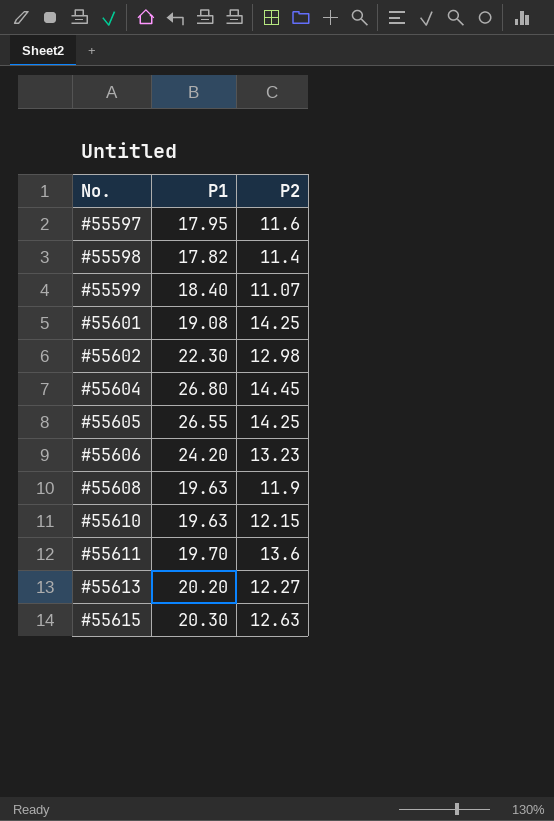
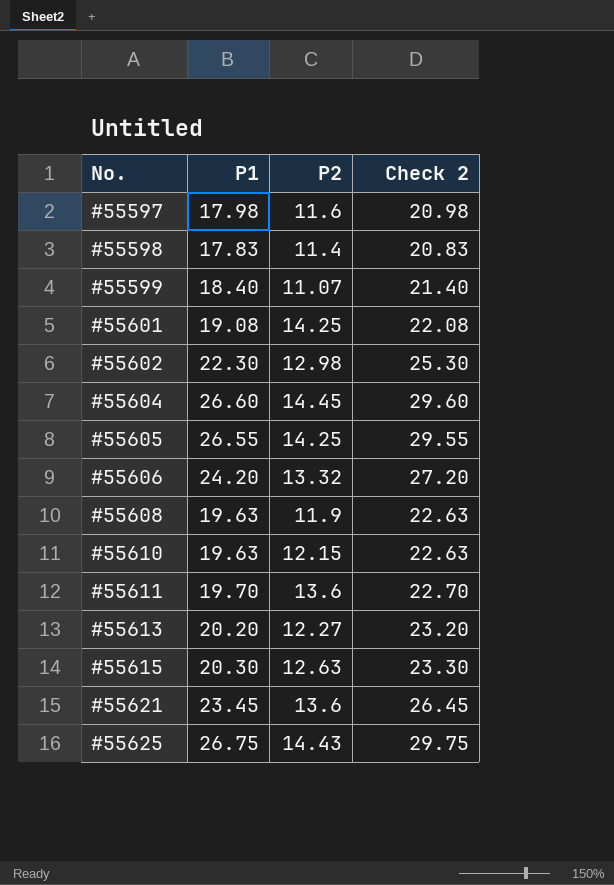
column Check 2 | formula: none -> [P1] + 3
#55597 | P1: 17.95 -> 17.98
#55598 | P1: 17.82 -> 17.83
#55604 | P1: 26.80 -> 26.60
#55606 | P2: 13.23 -> 13.32
row #55621: none -> 23.45 | 13.6 | 26.45
row #55625: none -> 26.75 | 14.43 | 29.75

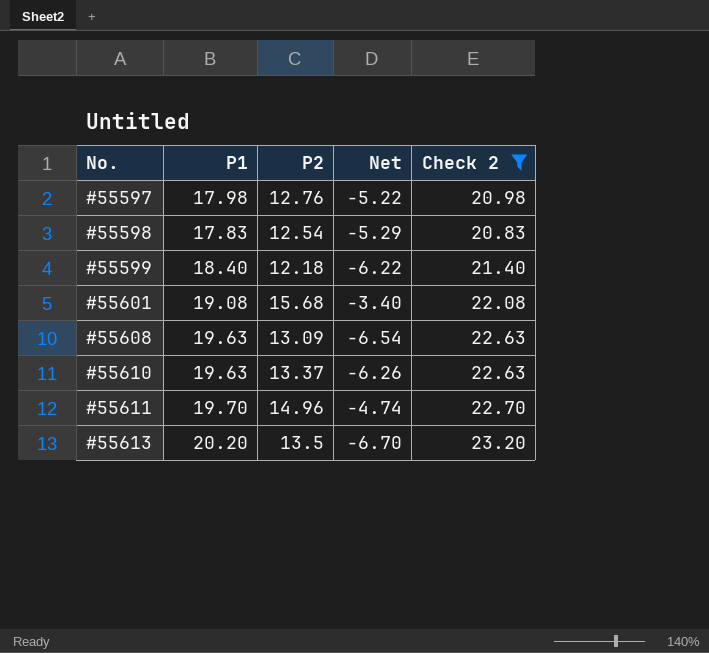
filter: none -> Check 2 <= 23.20
column Net | formula: none -> [P2] - [P1]
#55597 | P2: 11.6 -> 12.76
#55598 | P2: 11.4 -> 12.54
#55599 | P2: 11.07 -> 12.18
#55601 | P2: 14.25 -> 15.68
#55608 | P2: 11.9 -> 13.09
#55610 | P2: 12.15 -> 13.37
#55611 | P2: 13.6 -> 14.96
#55613 | P2: 12.27 -> 13.5

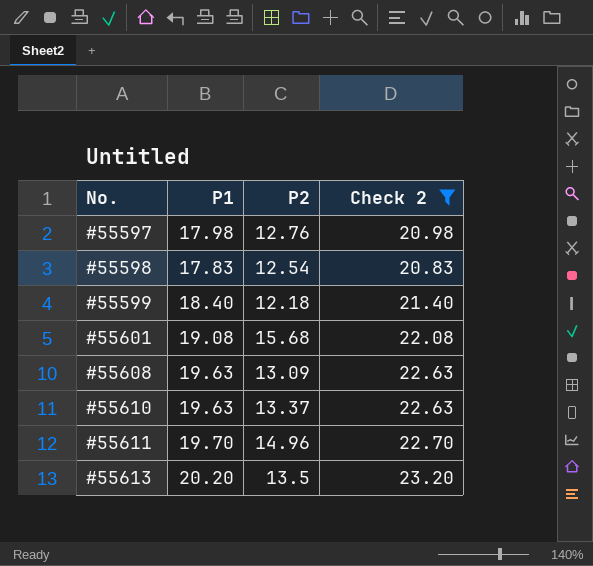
column Net | formula: [P2] - [P1] -> none

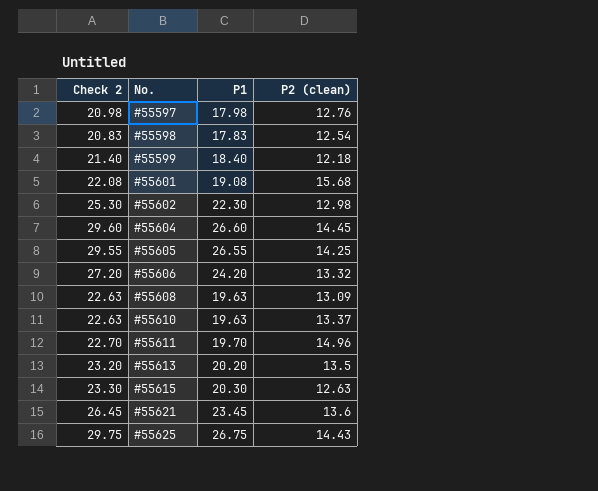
filter: Check 2 <= 23.20 -> none
column Check 2 | position: 4 -> 1
column name: P2 -> P2 (clean)

